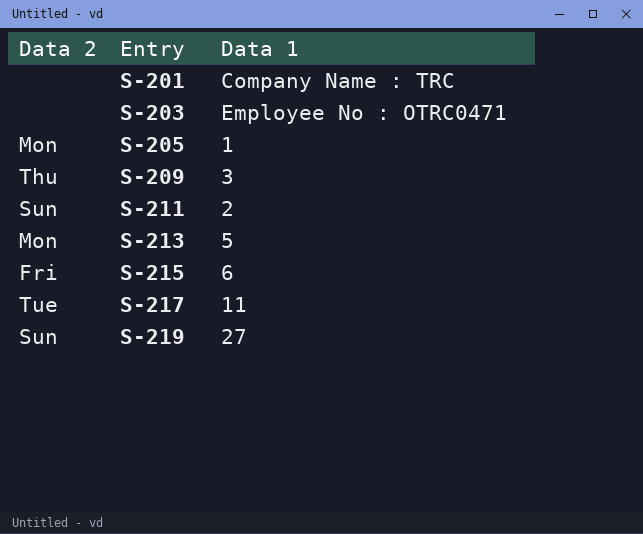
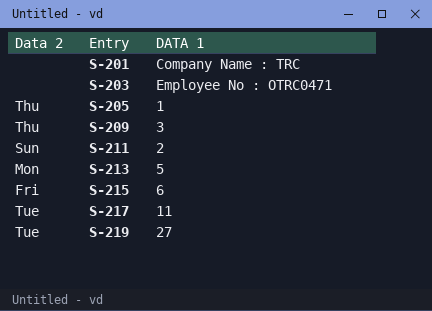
column name: Data 1 -> DATA 1
S-205 | Data 2: Mon -> Thu
S-219 | Data 2: Sun -> Tue

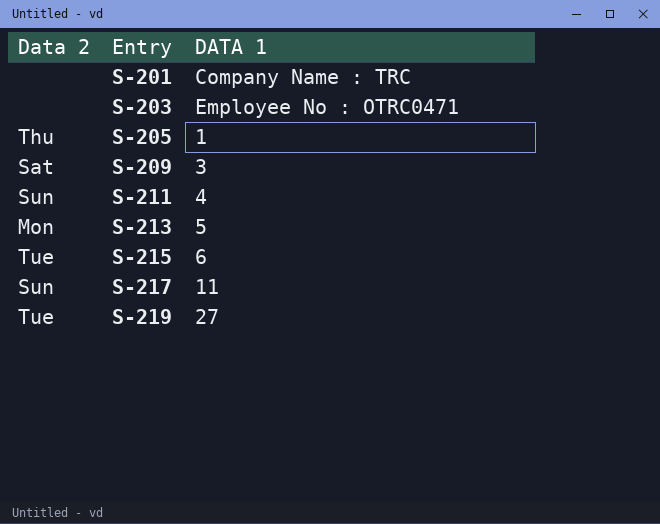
S-209 | Data 2: Thu -> Sat
S-211 | DATA 1: 2 -> 4
S-215 | Data 2: Fri -> Tue
S-217 | Data 2: Tue -> Sun

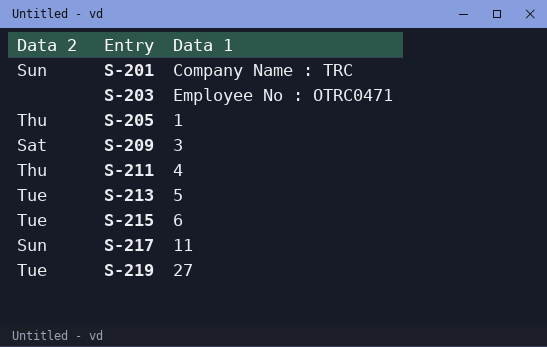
column name: DATA 1 -> Data 1
S-201 | Data 2: none -> Sun
S-211 | Data 2: Sun -> Thu
S-213 | Data 2: Mon -> Tue

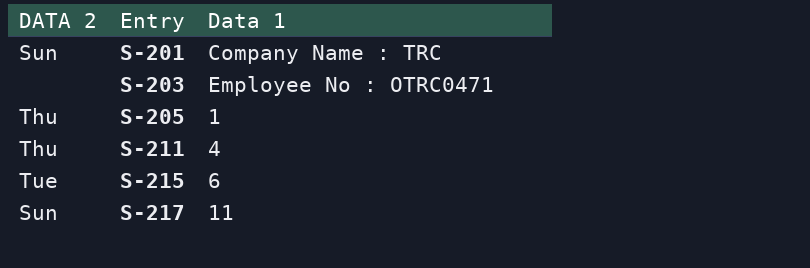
column name: Data 2 -> DATA 2
row S-209: Sat | 3 -> none
row S-213: Tue | 5 -> none
row S-219: Tue | 27 -> none

